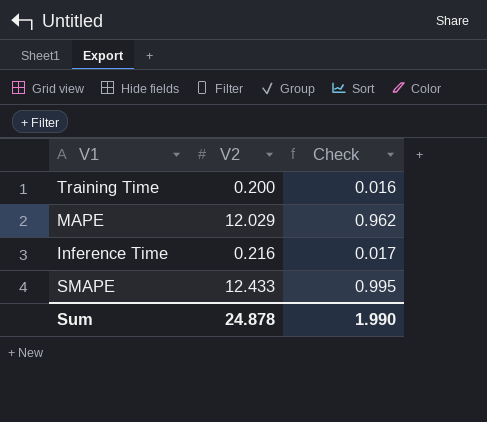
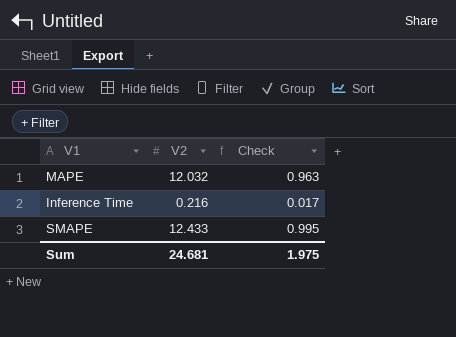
row Training Time: 0.200 | 0.016 -> none
MAPE | V2: 12.029 -> 12.032
MAPE | Check: 0.962 -> 0.963
Sum | V2: 24.878 -> 24.681
Sum | Check: 1.990 -> 1.975

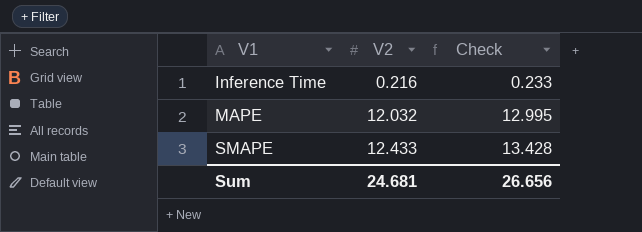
row order: none -> V1 ascending
column Check | formula: [V2] * 0.08 -> [V2] * 1.08
Sum | Check: 1.975 -> 26.656

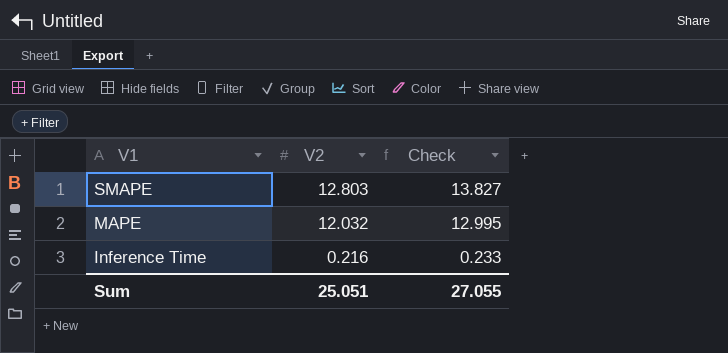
row order: V1 ascending -> V1 descending
SMAPE | V2: 12.433 -> 12.803
SMAPE | Check: 13.428 -> 13.827
Sum | V2: 24.681 -> 25.051
Sum | Check: 26.656 -> 27.055

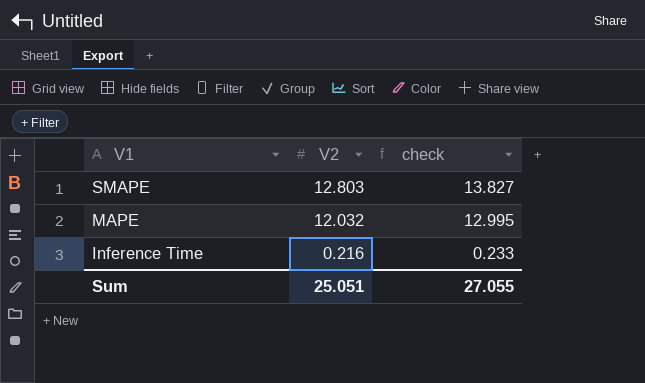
column name: Check -> check

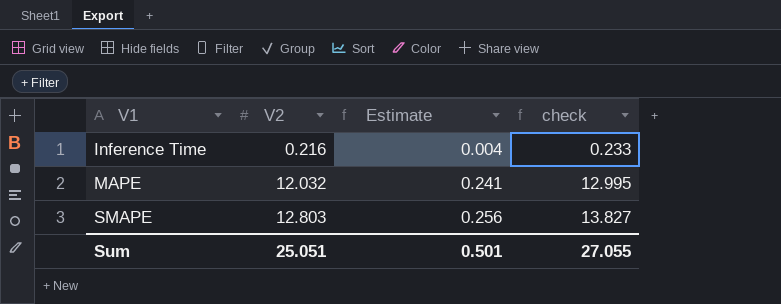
row order: V1 descending -> V1 ascending
column Estimate | formula: none -> [V2] * 0.02

